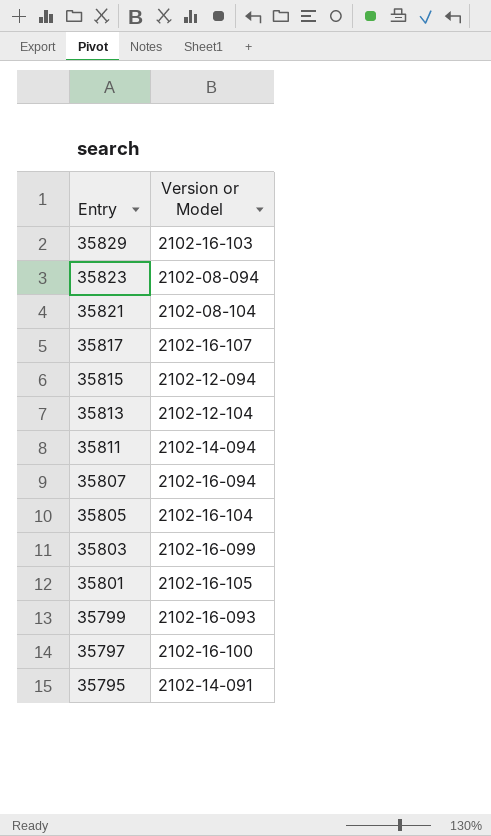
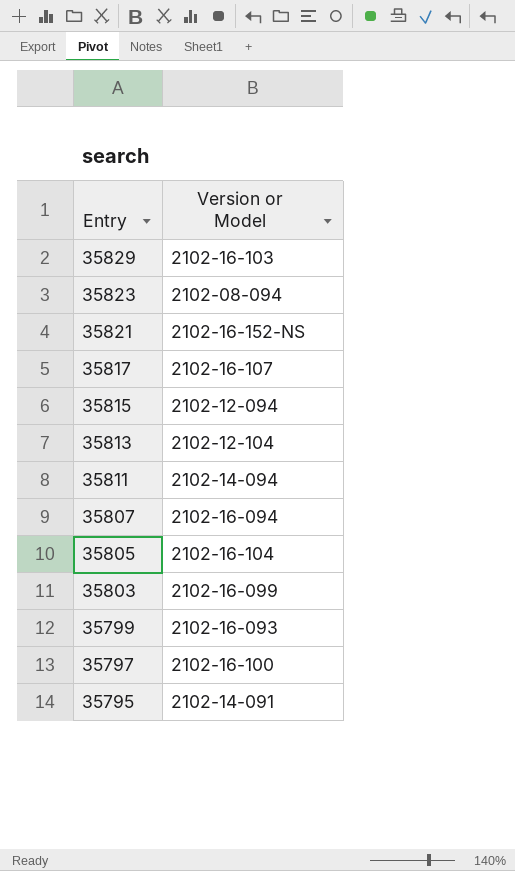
row 35801: 2102-16-105 -> none
35821 | Version or Model: 2102-08-104 -> 2102-16-152-NS

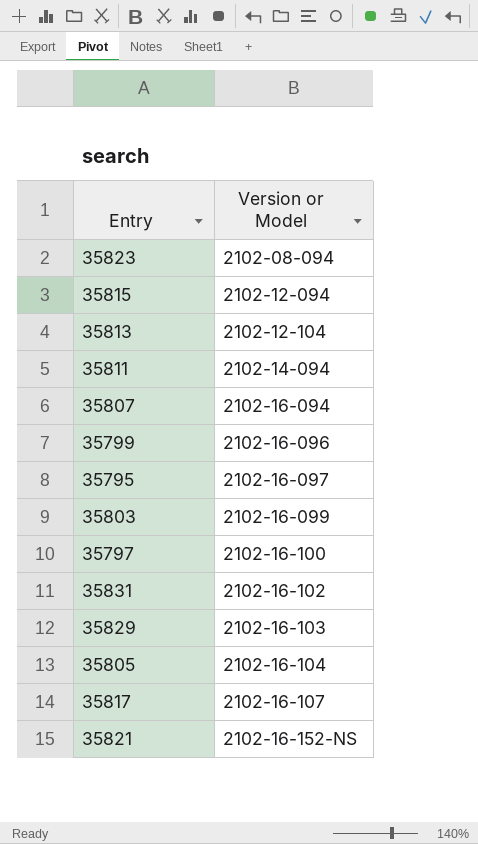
row order: Entry descending -> Version or Model ascending
35799 | Version or Model: 2102-16-093 -> 2102-16-096
35795 | Version or Model: 2102-14-091 -> 2102-16-097
row 35831: none -> 2102-16-102

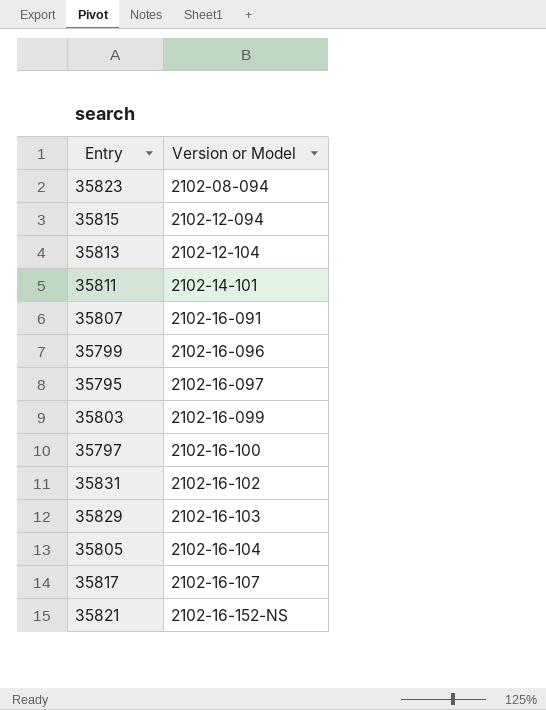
35811 | Version or Model: 2102-14-094 -> 2102-14-101
35807 | Version or Model: 2102-16-094 -> 2102-16-091

